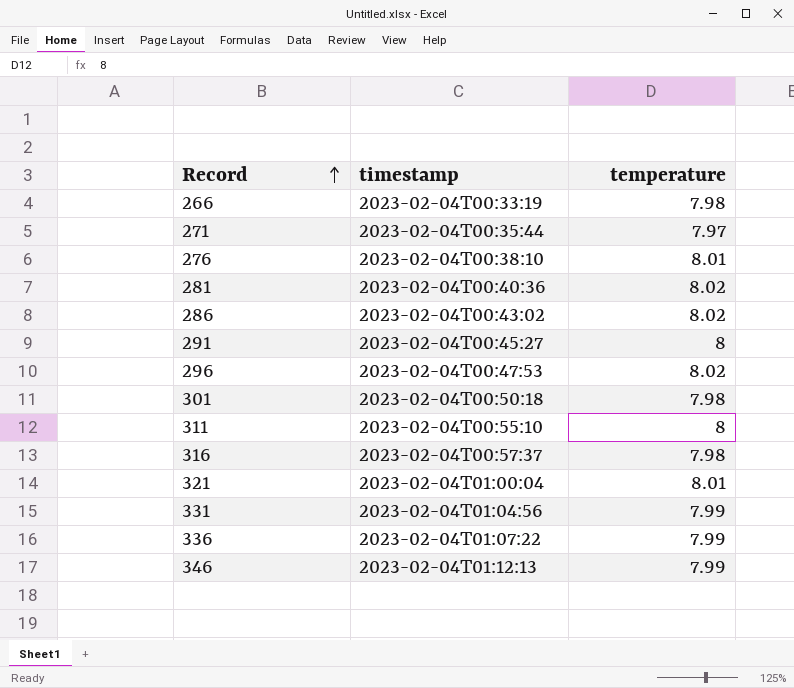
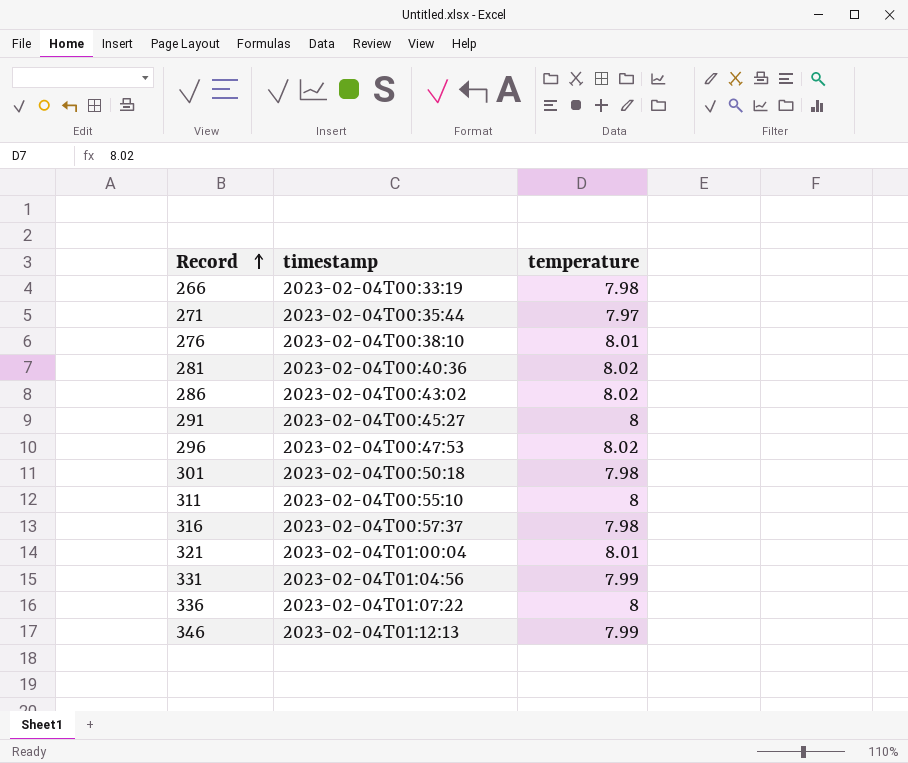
336 | temperature: 7.99 -> 8

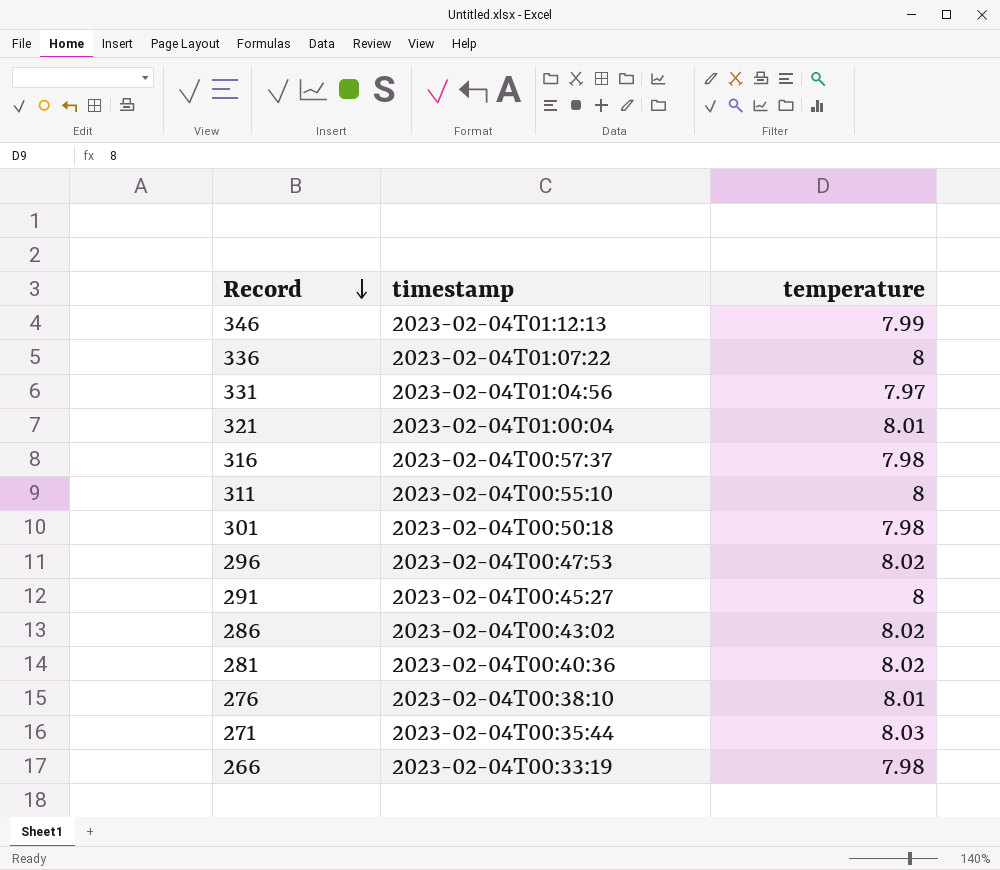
row order: Record ascending -> Record descending
331 | temperature: 7.99 -> 7.97
271 | temperature: 7.97 -> 8.03

